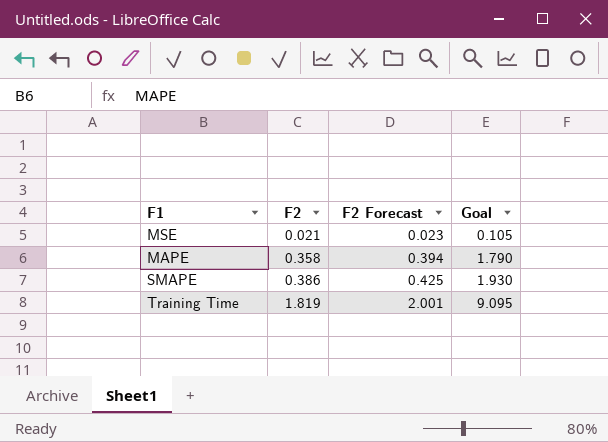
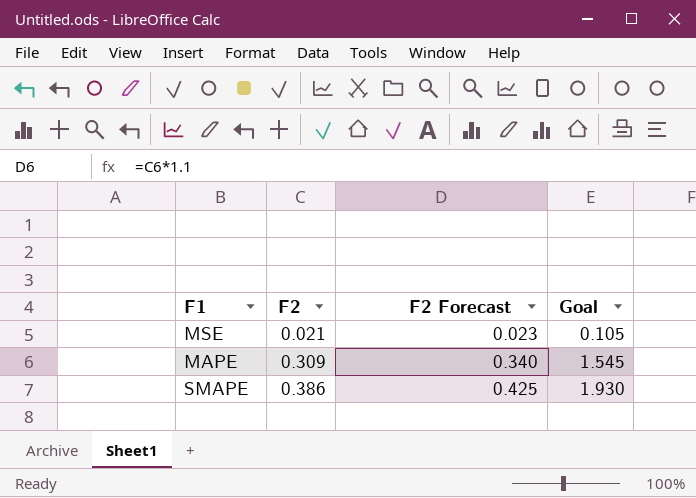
row Training Time: 1.819 | 2.001 | 9.095 -> none
MAPE | F2: 0.358 -> 0.309
MAPE | F2 Forecast: 0.394 -> 0.340
MAPE | Goal: 1.790 -> 1.545

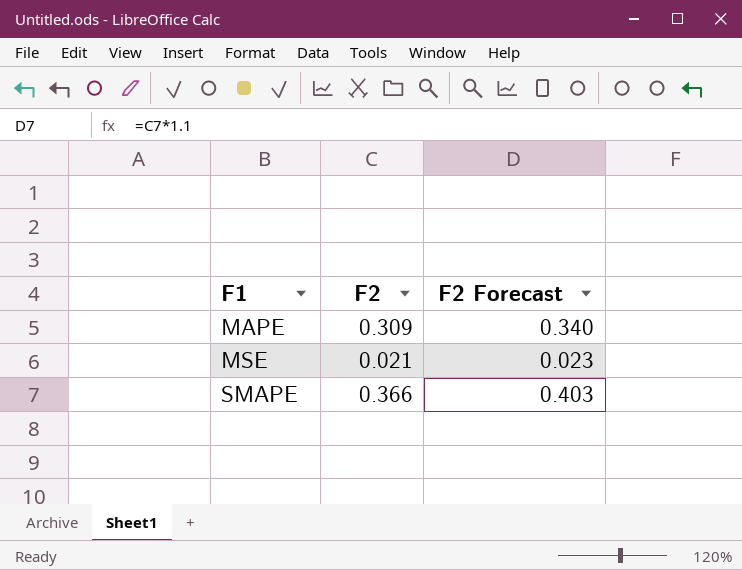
row order: F2 ascending -> F1 ascending
column Goal | formula: [F2] * 5 -> none
SMAPE | F2: 0.386 -> 0.366
SMAPE | F2 Forecast: 0.425 -> 0.403

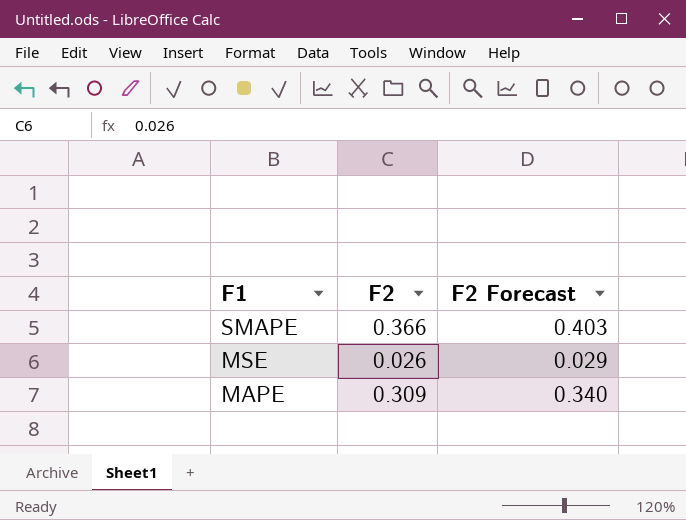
row order: F1 ascending -> F1 descending
MSE | F2: 0.021 -> 0.026
MSE | F2 Forecast: 0.023 -> 0.029

